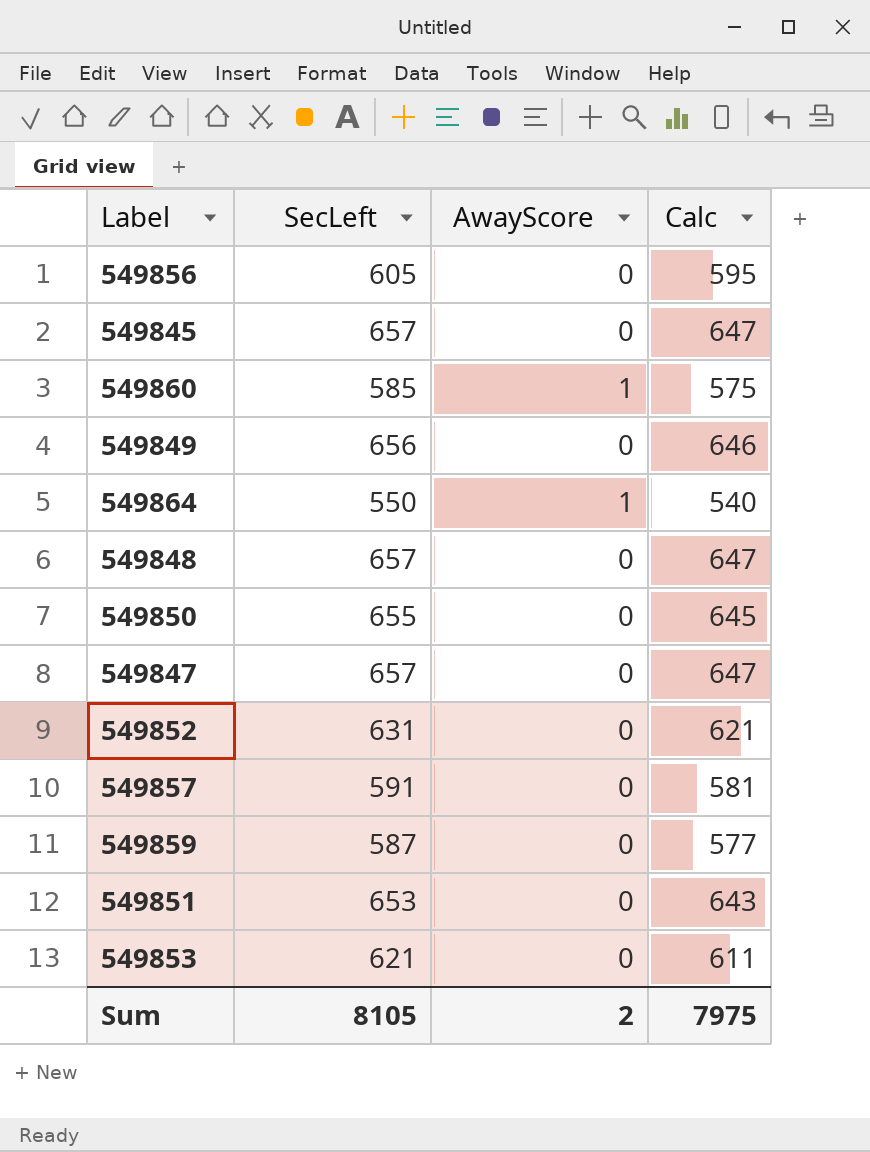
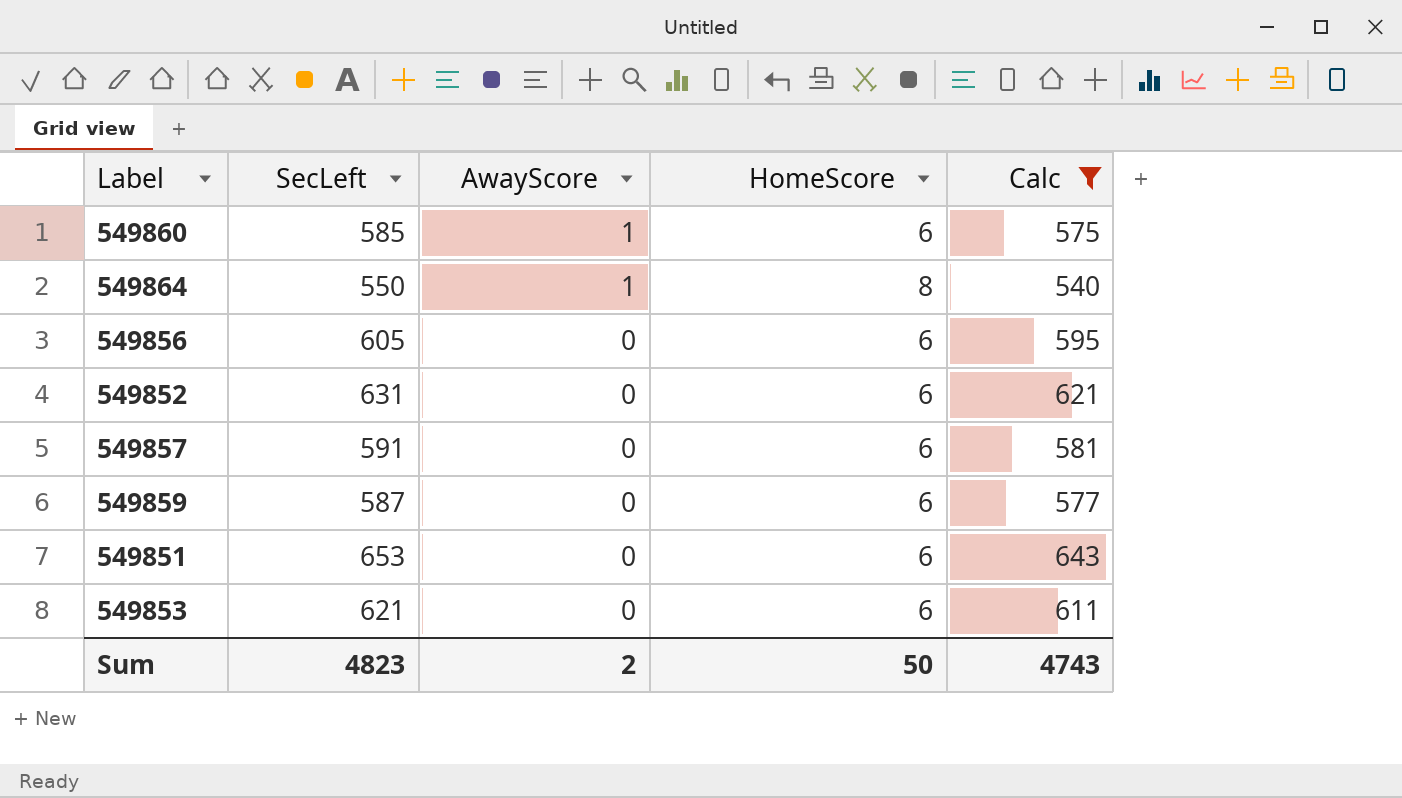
filter: none -> Calc <= 643
row order: none -> AwayScore descending
column HomeScore | position: none -> 4
Sum | SecLeft: 8105 -> 4823
Sum | Calc: 7975 -> 4743

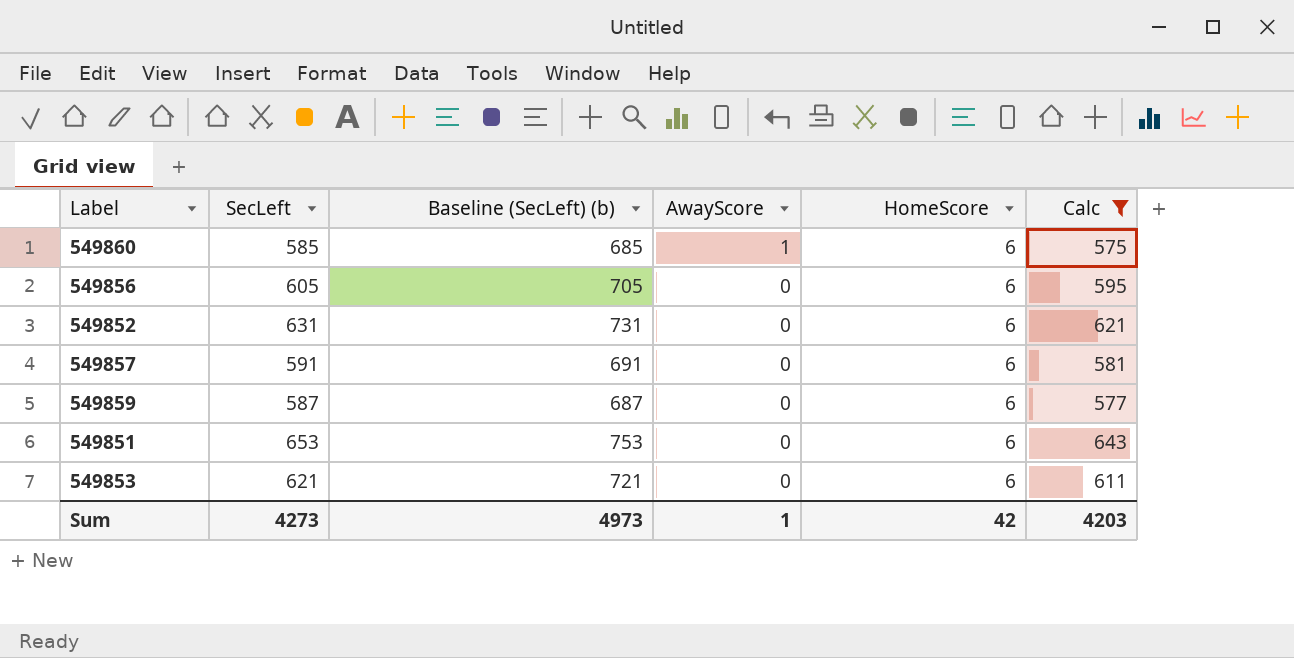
column Baseline (SecLeft) (b) | formula: none -> [SecLeft] + 100
row 549864: 550 | 1 | 8 | 540 -> none
Sum | SecLeft: 4823 -> 4273
Sum | AwayScore: 2 -> 1
Sum | HomeScore: 50 -> 42
Sum | Calc: 4743 -> 4203

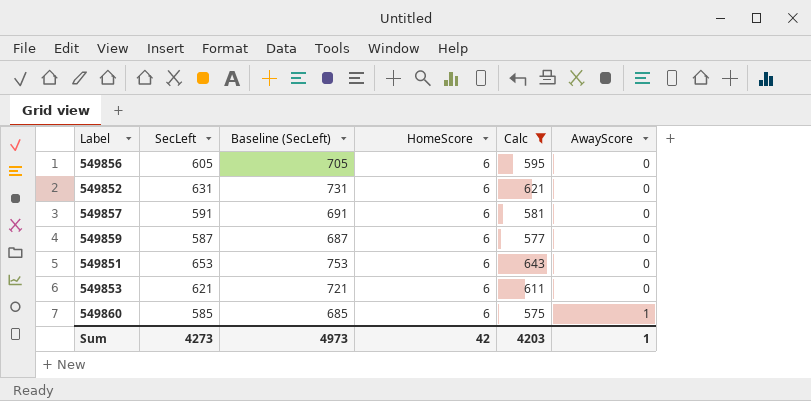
row order: AwayScore descending -> AwayScore ascending
column name: Baseline (SecLeft) (b) -> Baseline (SecLeft)
column AwayScore | position: 4 -> 6

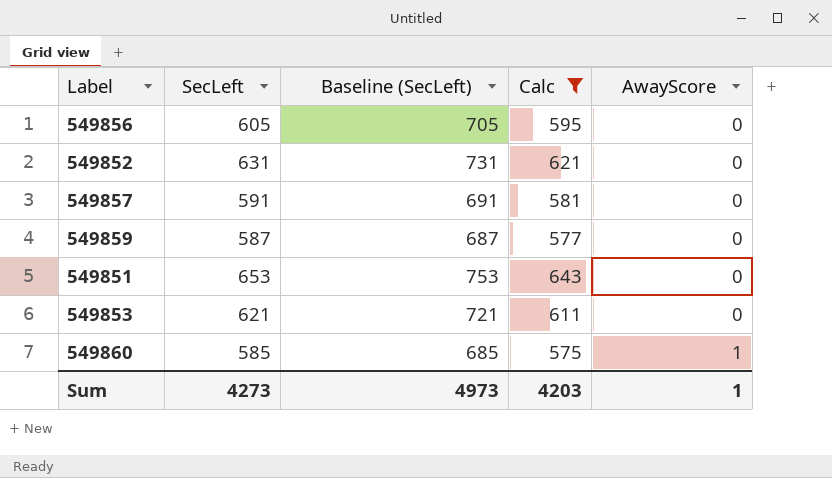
column HomeScore | position: 4 -> none

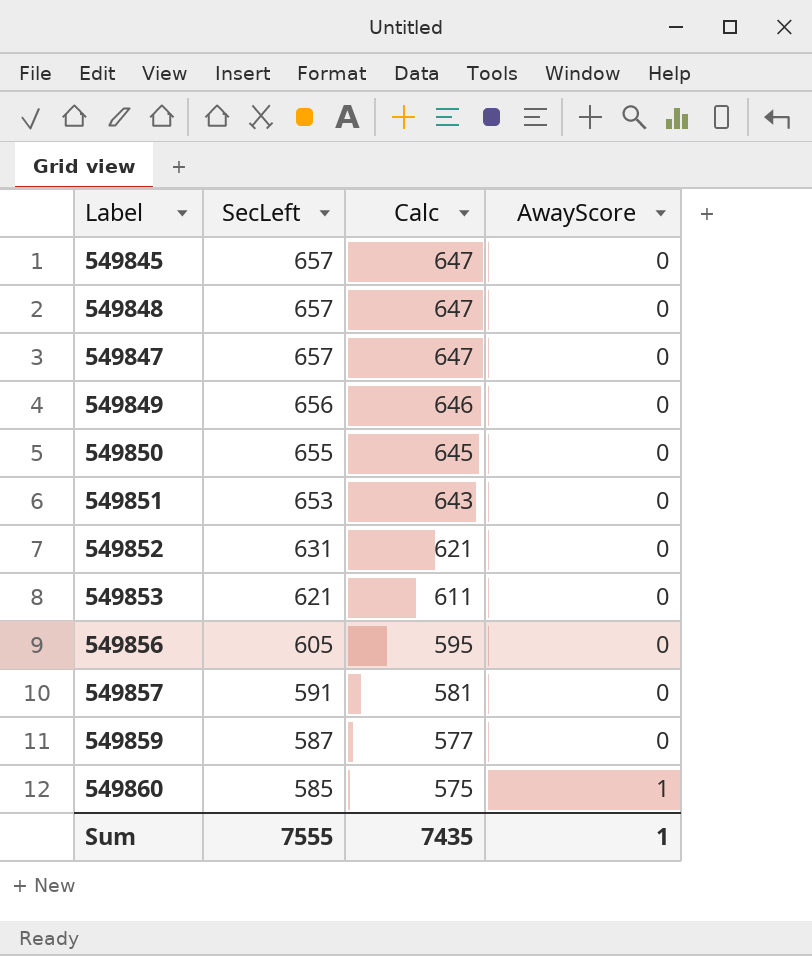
filter: Calc <= 643 -> none
row order: AwayScore ascending -> SecLeft descending
column Baseline (SecLeft) | formula: [SecLeft] + 100 -> none
Sum | SecLeft: 4273 -> 7555
Sum | Calc: 4203 -> 7435

